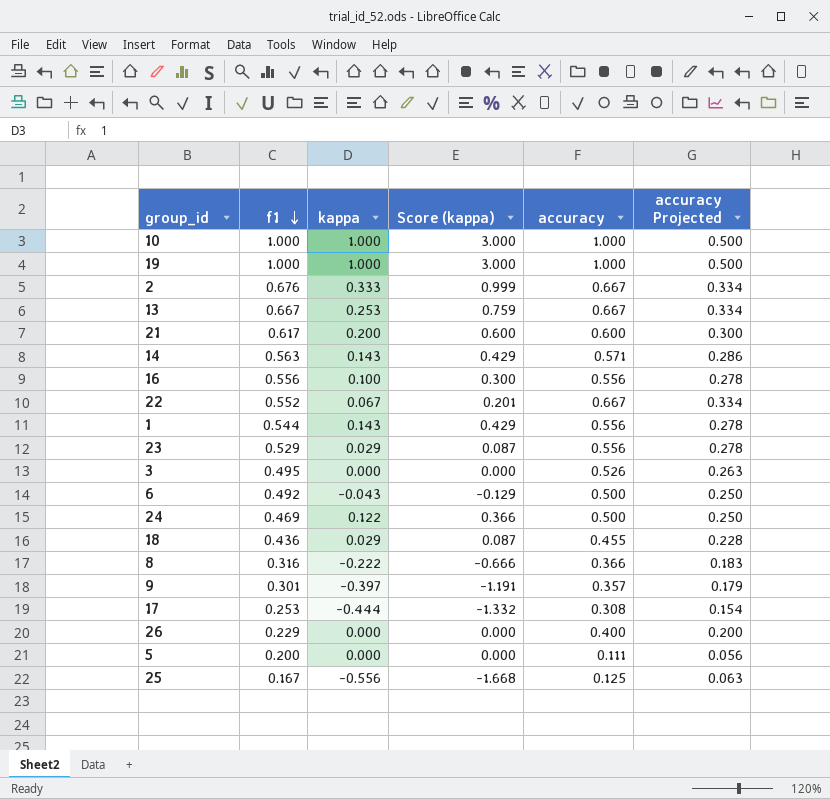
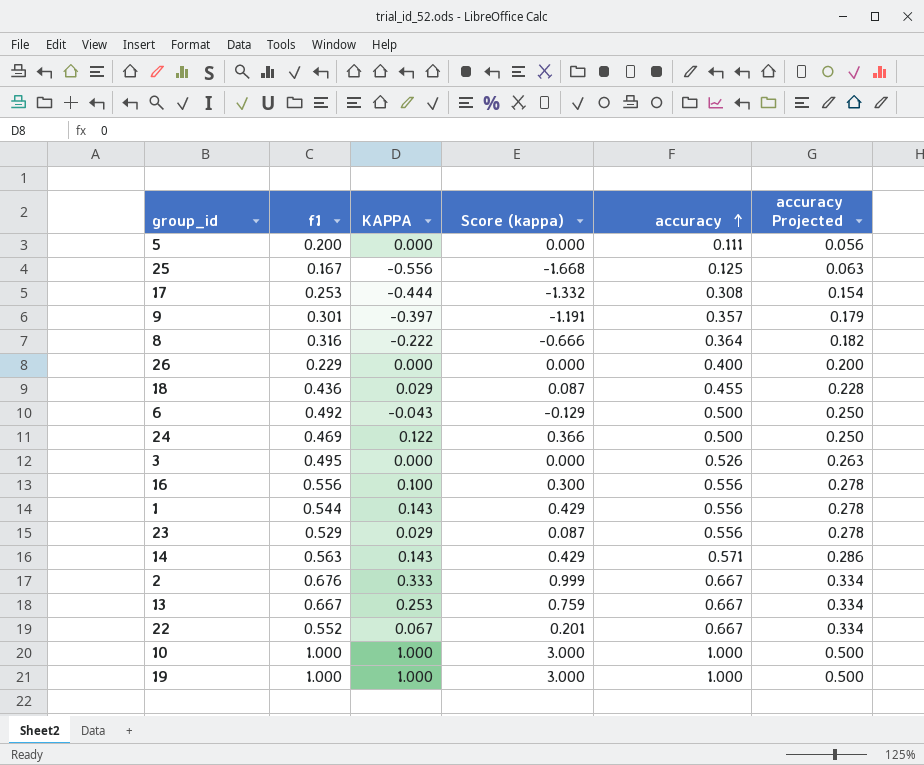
row order: f1 descending -> accuracy ascending
column name: kappa -> KAPPA
row 21: 0.617 | 0.200 | 0.600 | 0.600 | 0.300 -> none
8 | accuracy: 0.366 -> 0.364
8 | accuracy Projected: 0.183 -> 0.182

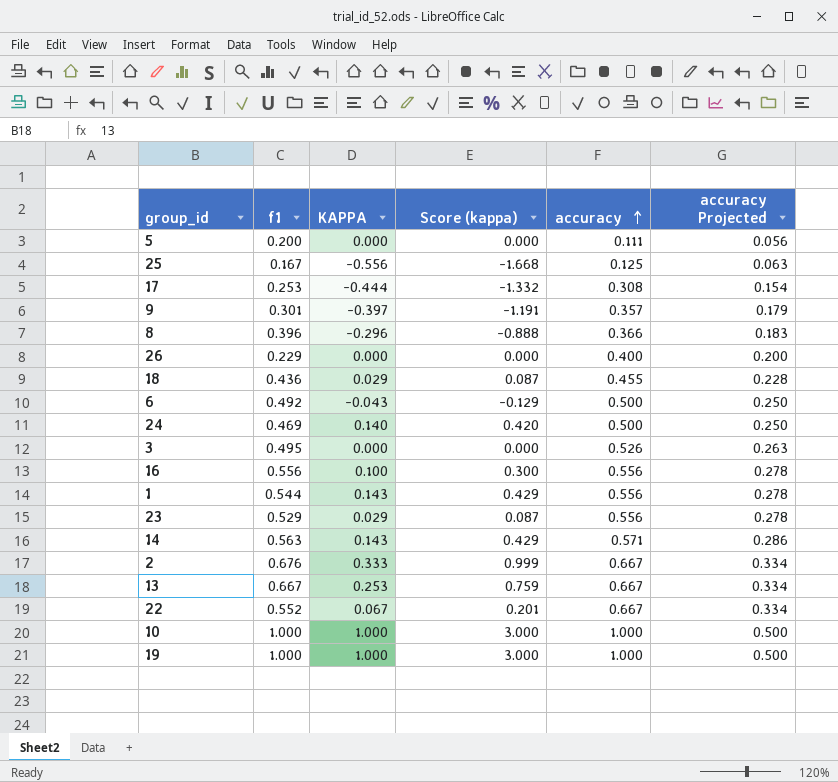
8 | f1: 0.316 -> 0.396
8 | KAPPA: -0.222 -> -0.296
8 | Score (kappa): -0.666 -> -0.888
8 | accuracy: 0.364 -> 0.366
8 | accuracy Projected: 0.182 -> 0.183
24 | KAPPA: 0.122 -> 0.140
24 | Score (kappa): 0.366 -> 0.420

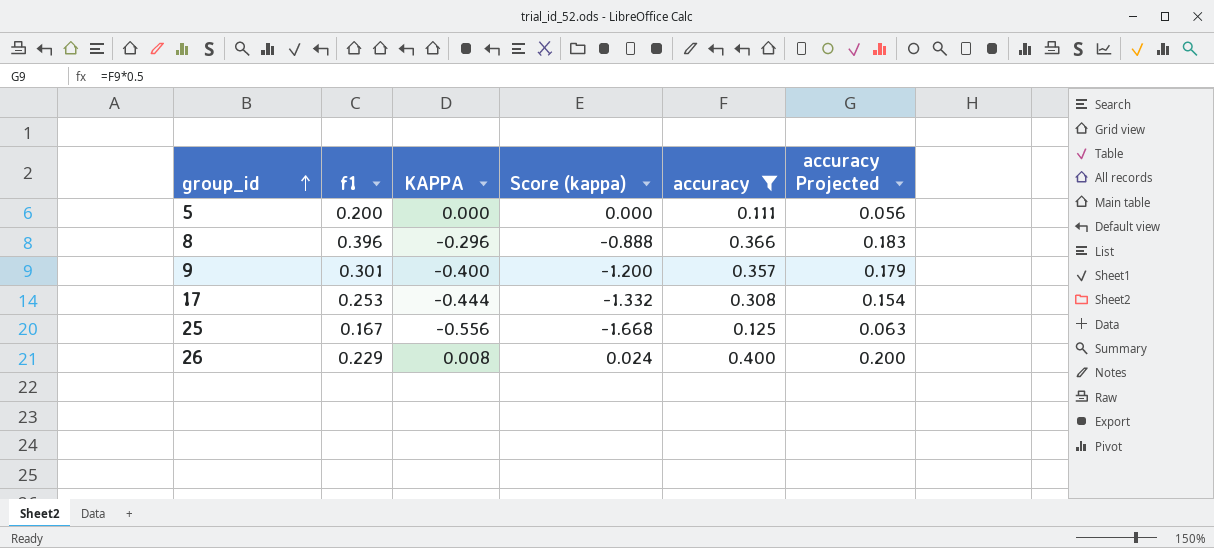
filter: none -> accuracy <= 0.400
row order: accuracy ascending -> group_id ascending
9 | KAPPA: -0.397 -> -0.400
9 | Score (kappa): -1.191 -> -1.200
26 | KAPPA: 0.000 -> 0.008
26 | Score (kappa): 0.000 -> 0.024

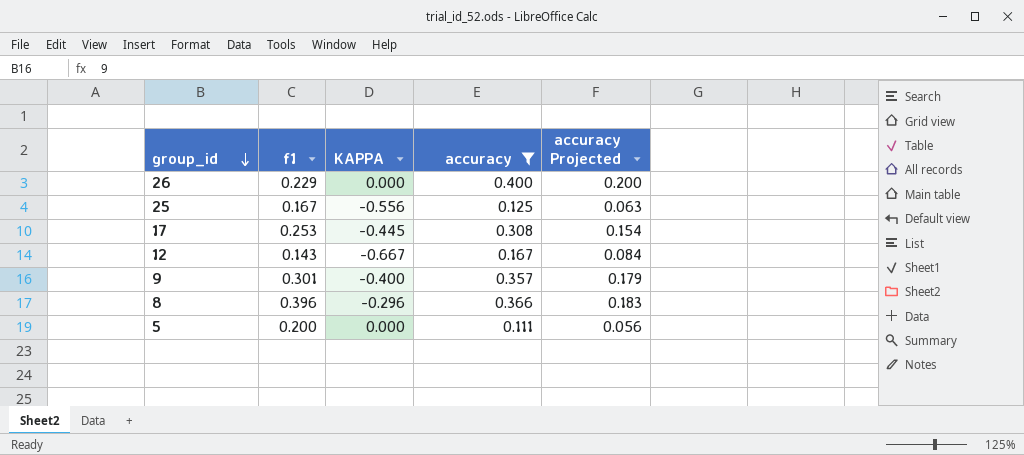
row order: group_id ascending -> group_id descending
column Score (kappa) | formula: [KAPPA] * 3 -> none
26 | KAPPA: 0.008 -> 0.000
17 | KAPPA: -0.444 -> -0.445
row 12: none -> 0.143 | -0.667 | 0.167 | 0.084

